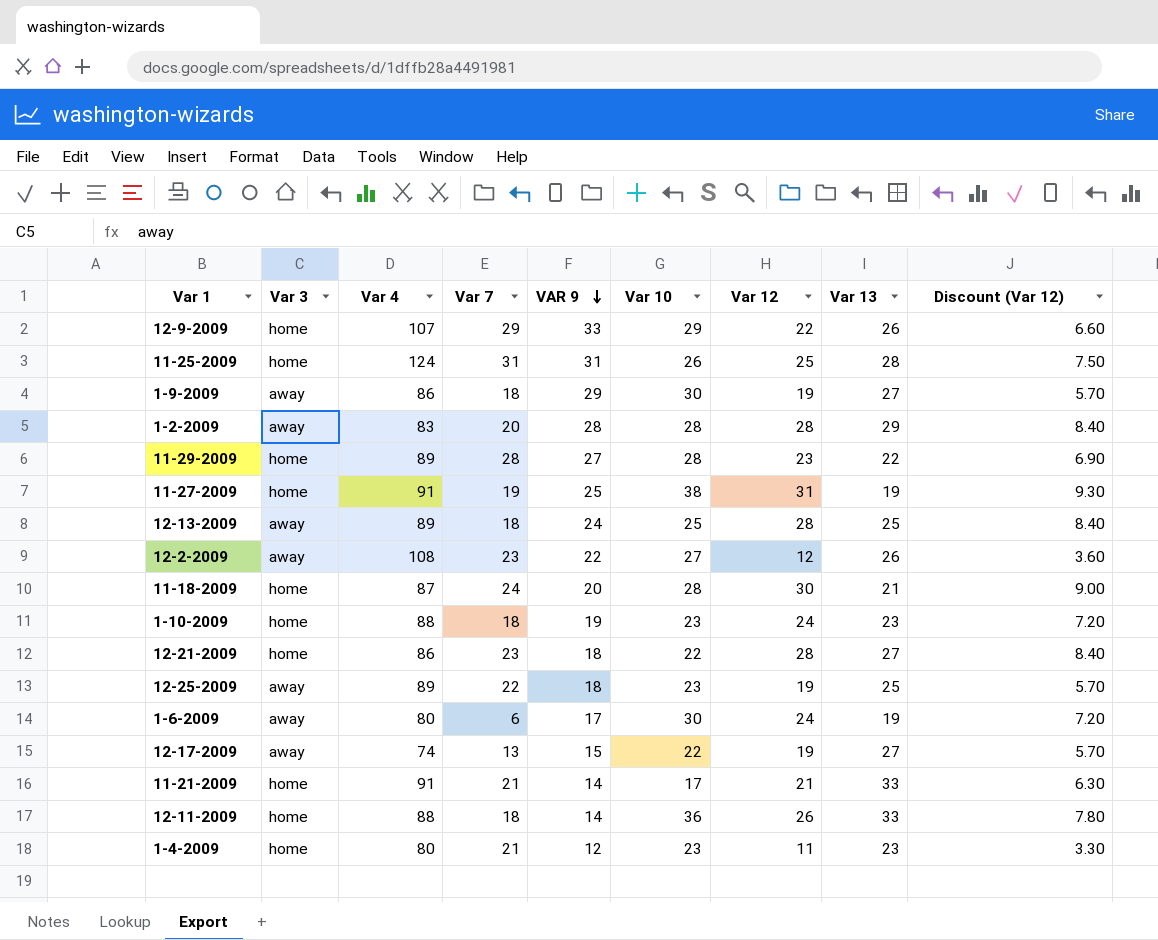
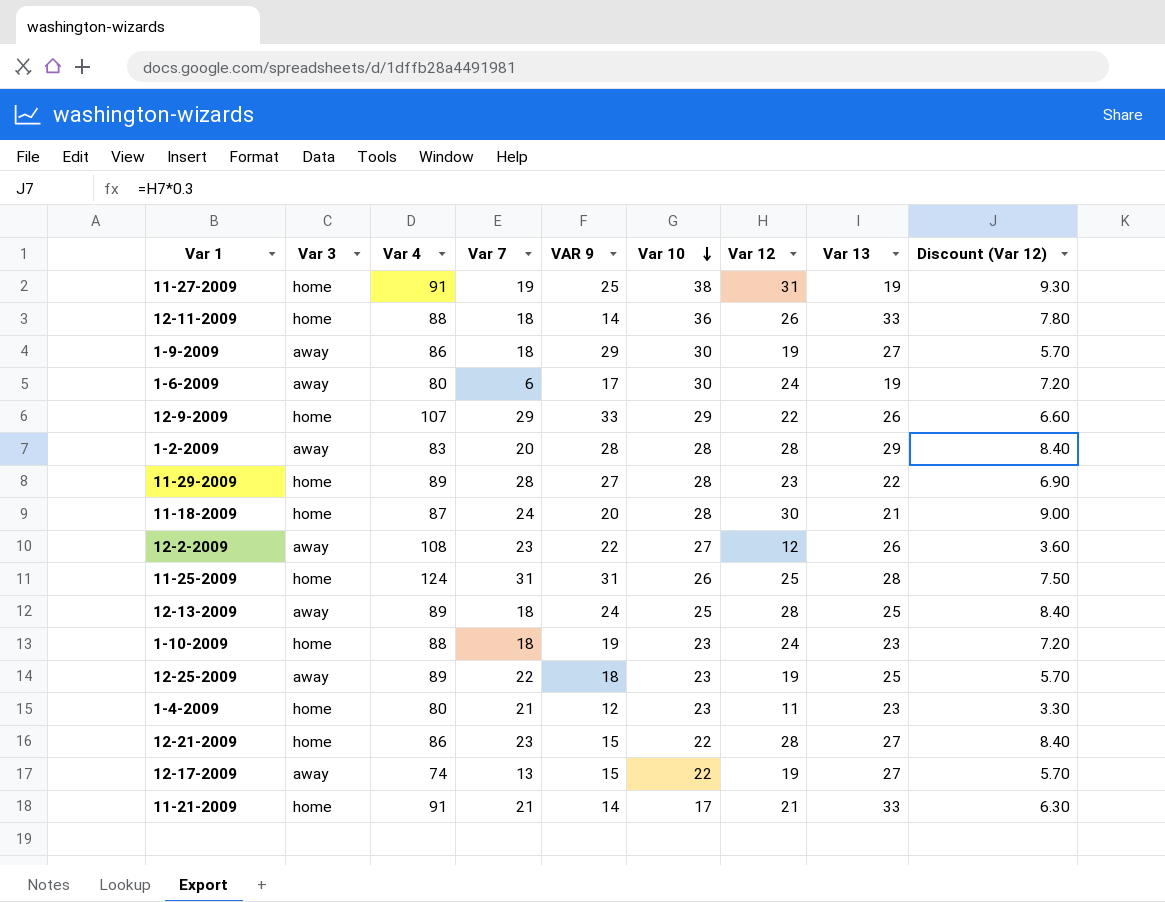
row order: VAR 9 descending -> Var 10 descending
12-21-2009 | VAR 9: 18 -> 15

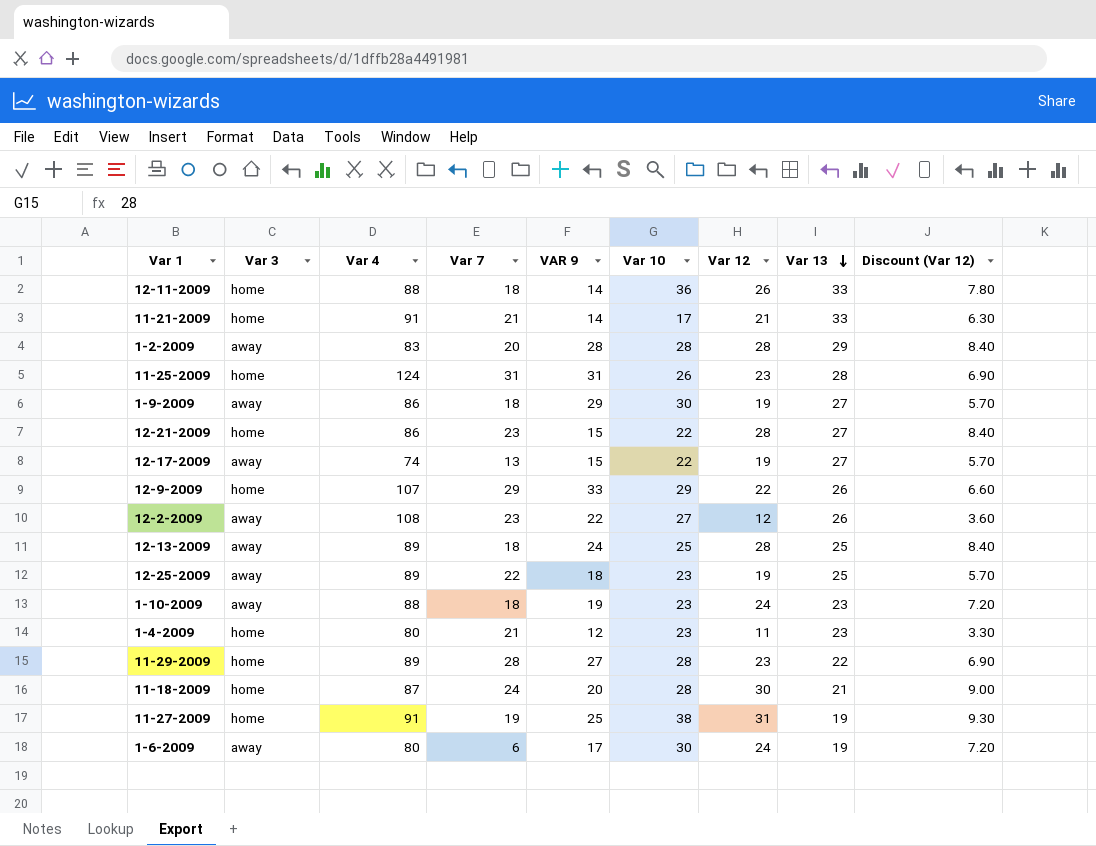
row order: Var 10 descending -> Var 13 descending
11-25-2009 | Var 12: 25 -> 23
11-25-2009 | Discount (Var 12): 7.50 -> 6.90
1-10-2009 | Var 3: home -> away

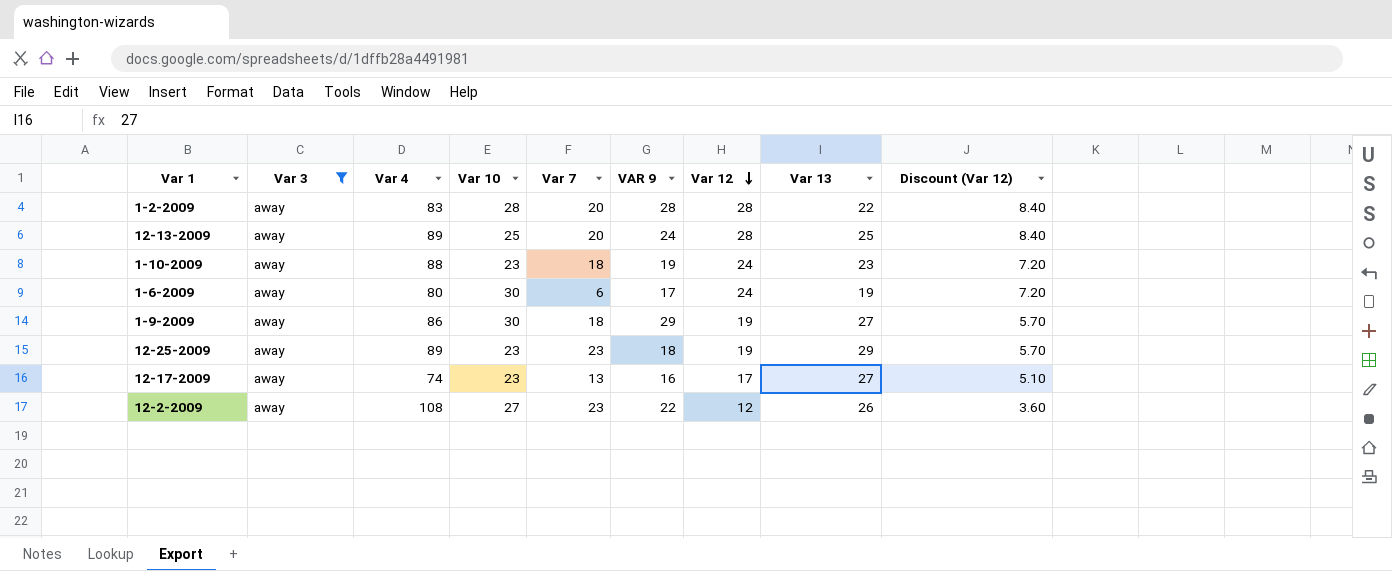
filter: none -> Var 3 = away
row order: Var 13 descending -> Var 12 descending
column Var 10 | position: 6 -> 4
1-2-2009 | Var 13: 29 -> 22
12-13-2009 | Var 7: 18 -> 20
12-25-2009 | Var 7: 22 -> 23
12-25-2009 | Var 13: 25 -> 29
12-17-2009 | Var 10: 22 -> 23
12-17-2009 | VAR 9: 15 -> 16
12-17-2009 | Var 12: 19 -> 17
12-17-2009 | Discount (Var 12): 5.70 -> 5.10

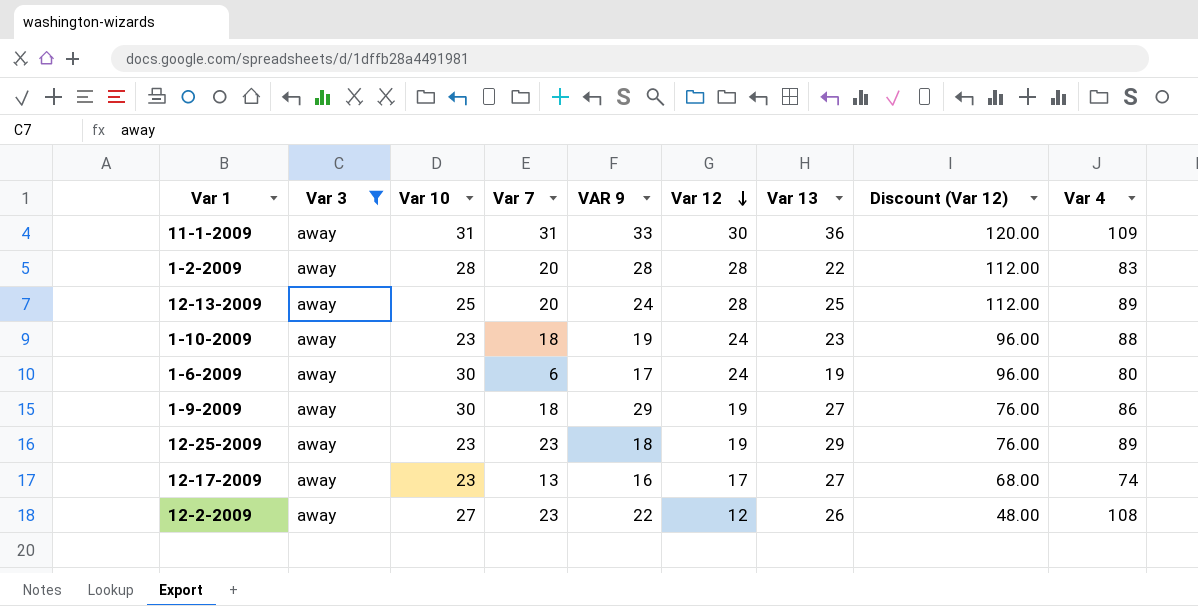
column Discount (Var 12) | formula: [Var 12] * 0.3 -> [Var 12] * 4
column Var 4 | position: 3 -> 9
row 11-1-2009: none -> away | 31 | 31 | 33 | 30 | 36 | 120.00 | 109

